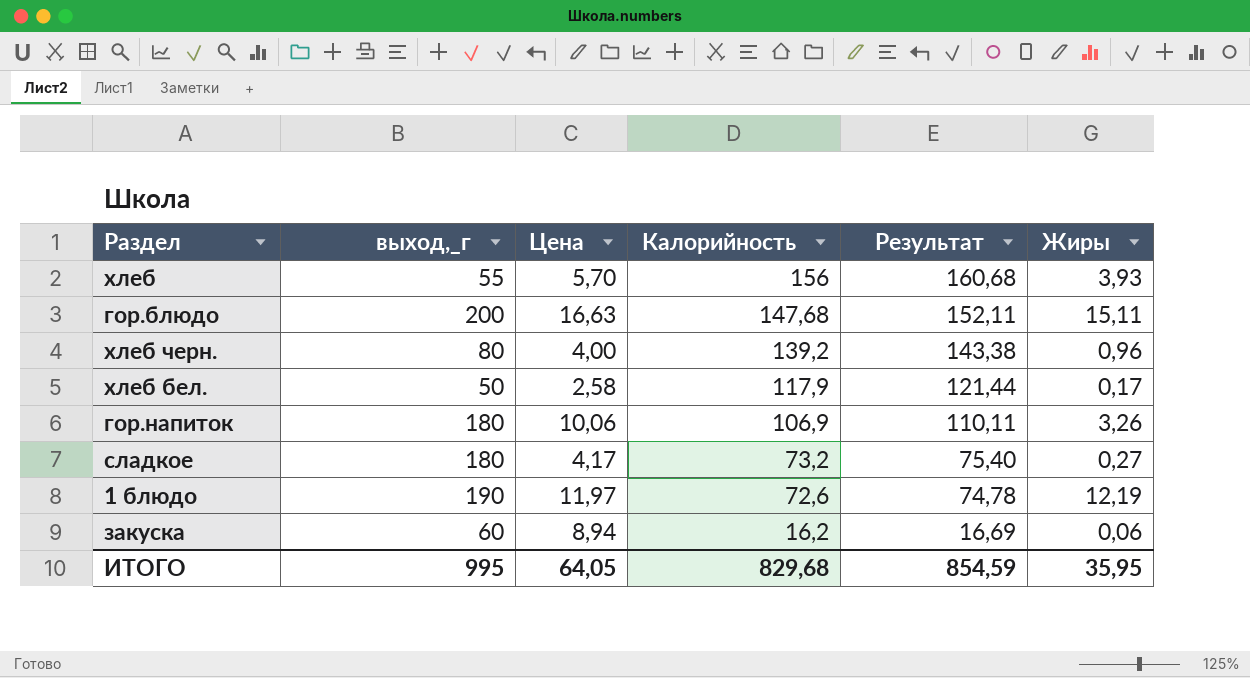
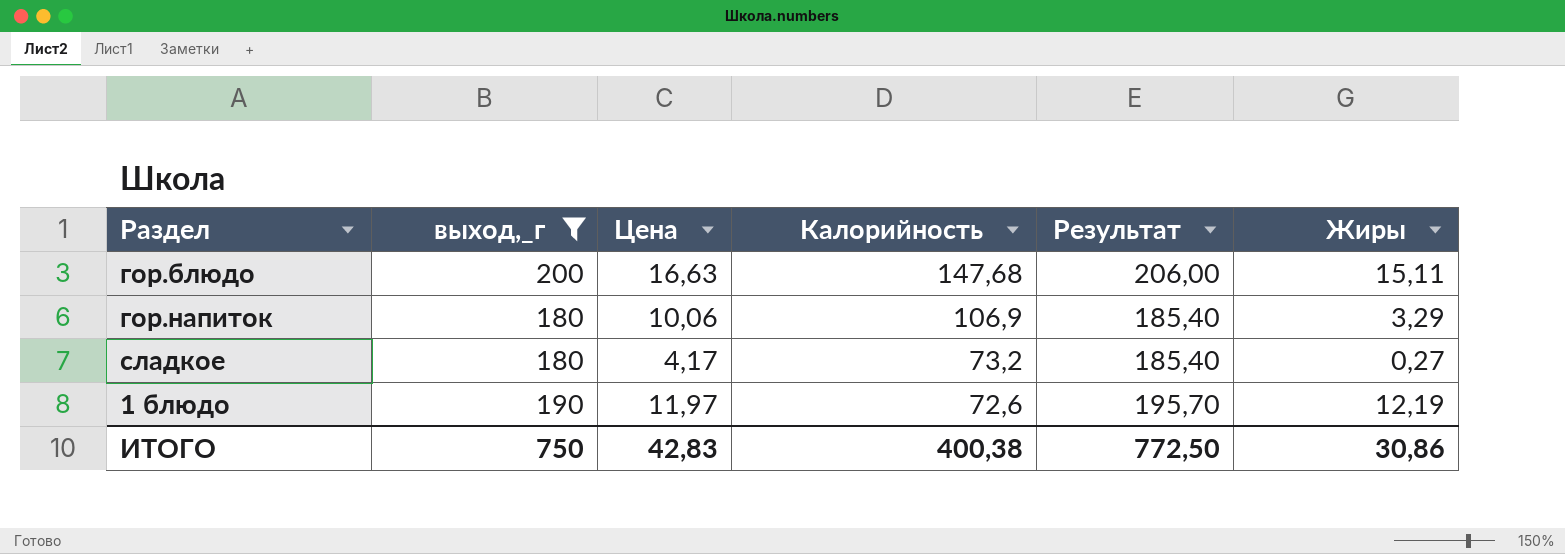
filter: none -> выход,_г >= 180
column Результат | formula: [Калорийность] * 1,03 -> [выход,_г] * 1,03
гор.напиток | Жиры: 3,26 -> 3,29
ИТОГО | выход,_г: 995 -> 750
ИТОГО | Цена: 64,05 -> 42,83
ИТОГО | Калорийность: 829,68 -> 400,38
ИТОГО | Результат: 854,59 -> 772,50
ИТОГО | Жиры: 35,95 -> 30,86

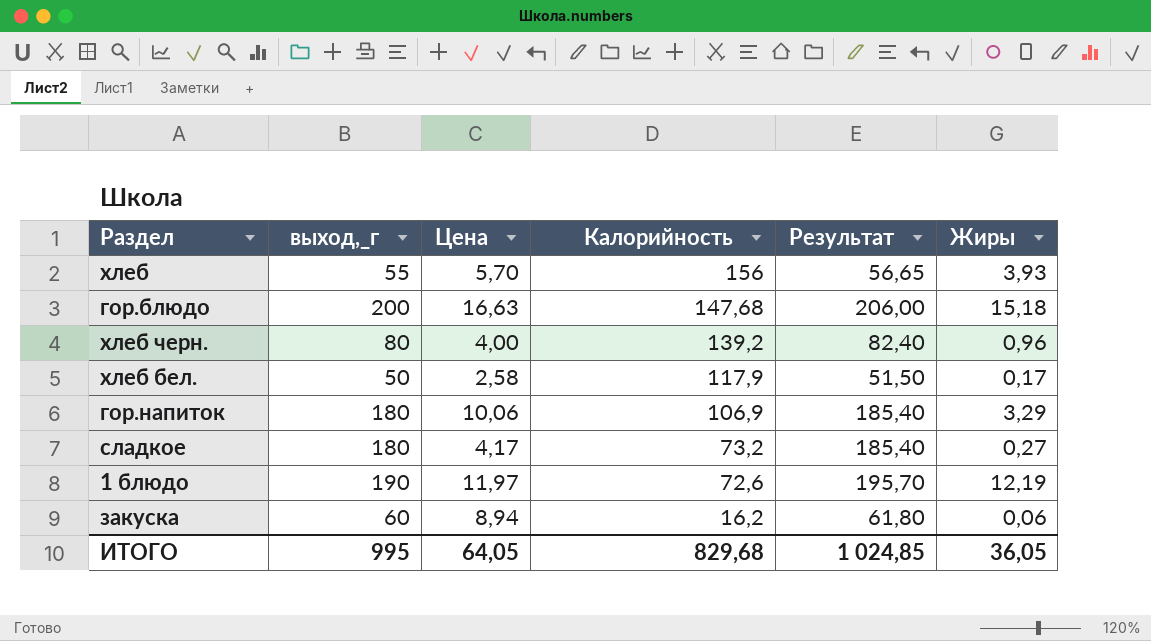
filter: выход,_г >= 180 -> none
гор.блюдо | Жиры: 15,11 -> 15,18
ИТОГО | выход,_г: 750 -> 995
ИТОГО | Цена: 42,83 -> 64,05
ИТОГО | Калорийность: 400,38 -> 829,68
ИТОГО | Результат: 772,50 -> 1 024,85
ИТОГО | Жиры: 30,86 -> 36,05

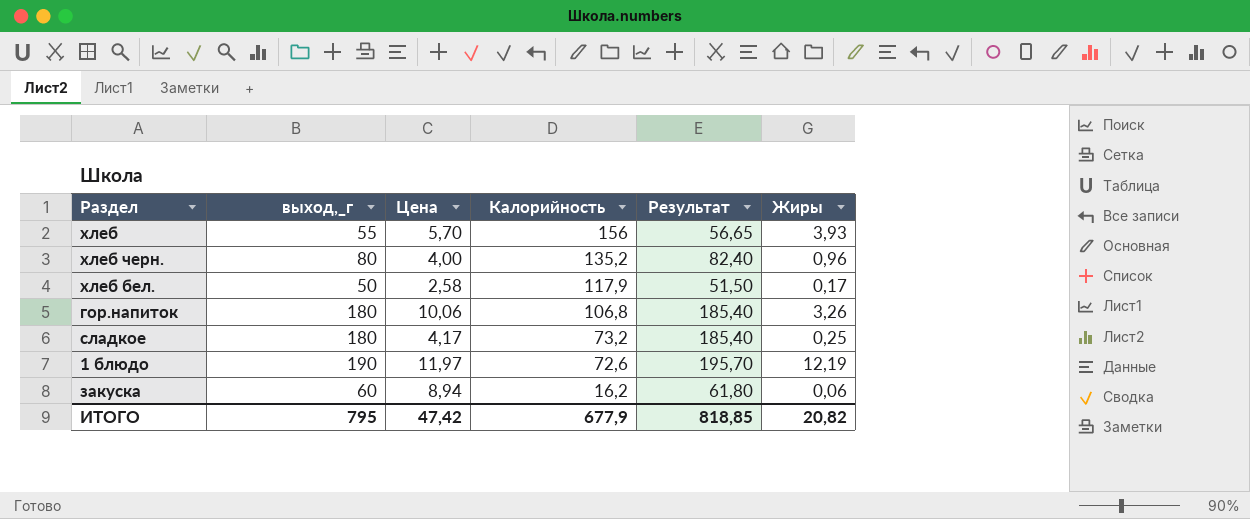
row гор.блюдо: 200 | 16,63 | 147,68 | 206,00 | 15,18 -> none
хлеб черн. | Калорийность: 139,2 -> 135,2
гор.напиток | Калорийность: 106,9 -> 106,8
гор.напиток | Жиры: 3,29 -> 3,26
сладкое | Жиры: 0,27 -> 0,25
ИТОГО | выход,_г: 995 -> 795
ИТОГО | Цена: 64,05 -> 47,42
ИТОГО | Калорийность: 829,68 -> 677,9
ИТОГО | Результат: 1 024,85 -> 818,85
ИТОГО | Жиры: 36,05 -> 20,82

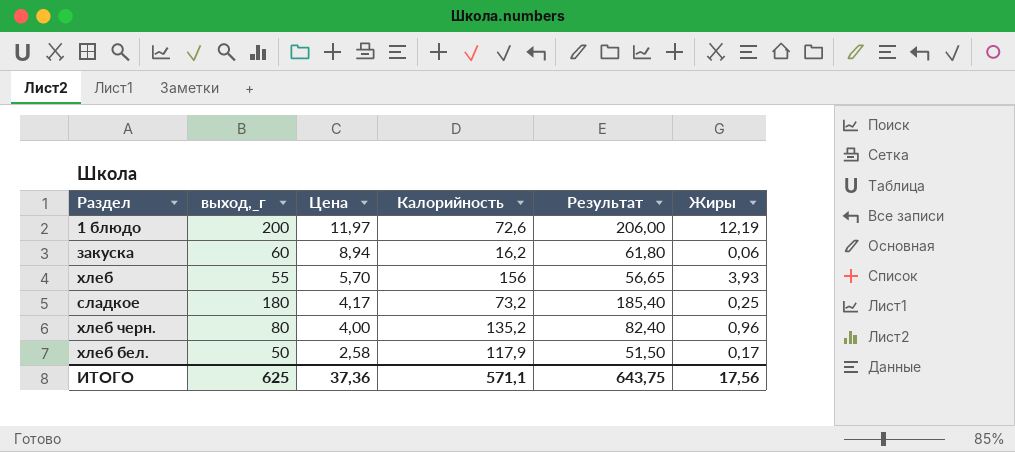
row order: Калорийность descending -> Цена descending
row гор.напиток: 180 | 10,06 | 106,8 | 185,40 | 3,26 -> none
1 блюдо | выход,_г: 190 -> 200
1 блюдо | Результат: 195,70 -> 206,00
ИТОГО | выход,_г: 795 -> 625
ИТОГО | Цена: 47,42 -> 37,36
ИТОГО | Калорийность: 677,9 -> 571,1
ИТОГО | Результат: 818,85 -> 643,75
ИТОГО | Жиры: 20,82 -> 17,56

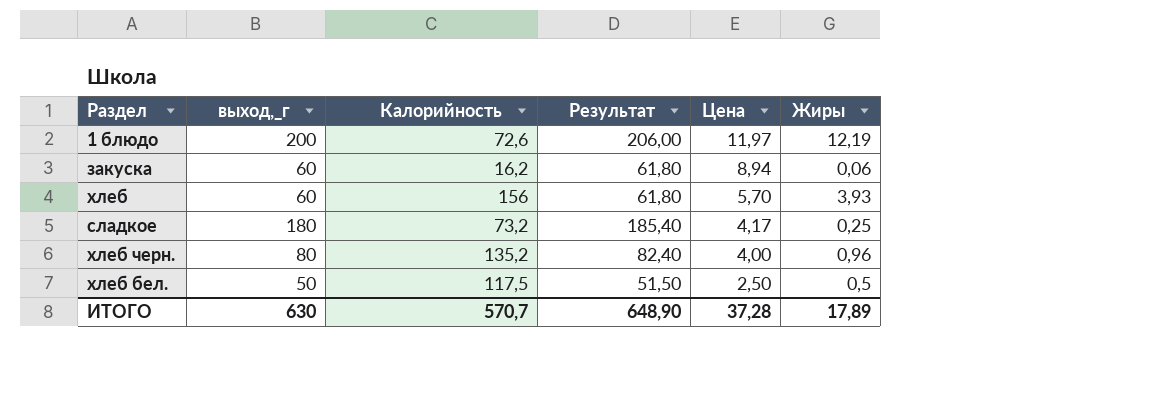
column Цена | position: 3 -> 5
хлеб | выход,_г: 55 -> 60
хлеб | Результат: 56,65 -> 61,80
хлеб бел. | Калорийность: 117,9 -> 117,5
хлеб бел. | Цена: 2,58 -> 2,50
хлеб бел. | Жиры: 0,17 -> 0,5
ИТОГО | выход,_г: 625 -> 630
ИТОГО | Калорийность: 571,1 -> 570,7
ИТОГО | Результат: 643,75 -> 648,90
ИТОГО | Цена: 37,36 -> 37,28
ИТОГО | Жиры: 17,56 -> 17,89

